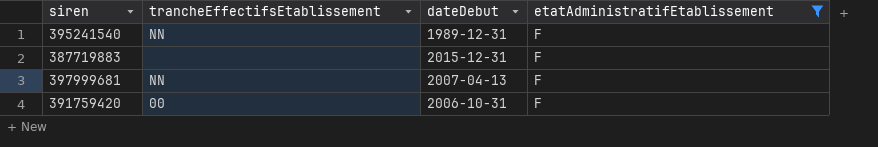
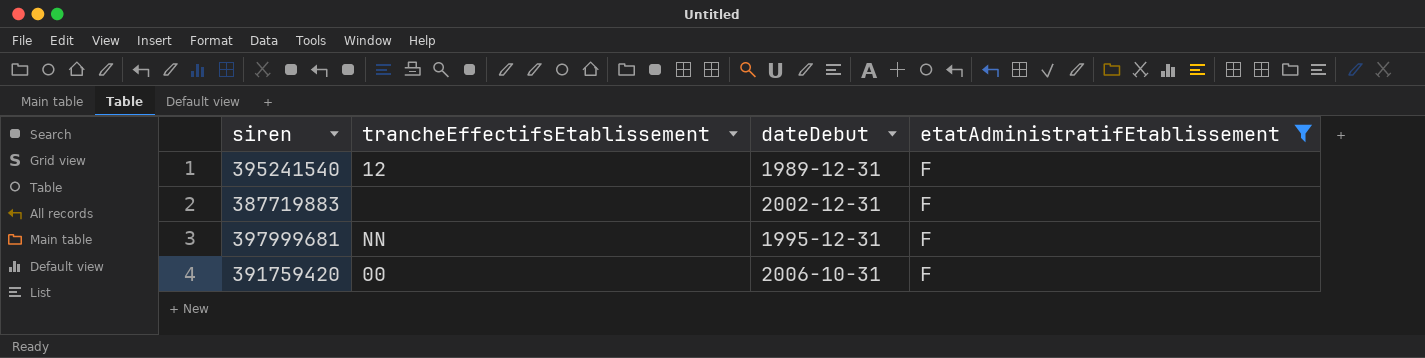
395241540 | trancheEffectifsEtablissement: NN -> 12
387719883 | dateDebut: 2015-12-31 -> 2002-12-31
397999681 | dateDebut: 2007-04-13 -> 1995-12-31

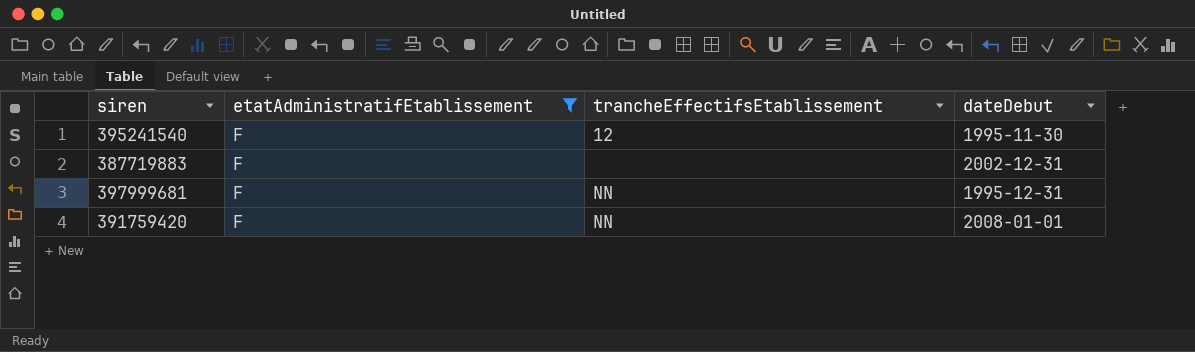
column etatAdministratifEtablissement | position: 4 -> 2
395241540 | dateDebut: 1989-12-31 -> 1995-11-30
391759420 | trancheEffectifsEtablissement: 00 -> NN
391759420 | dateDebut: 2006-10-31 -> 2008-01-01

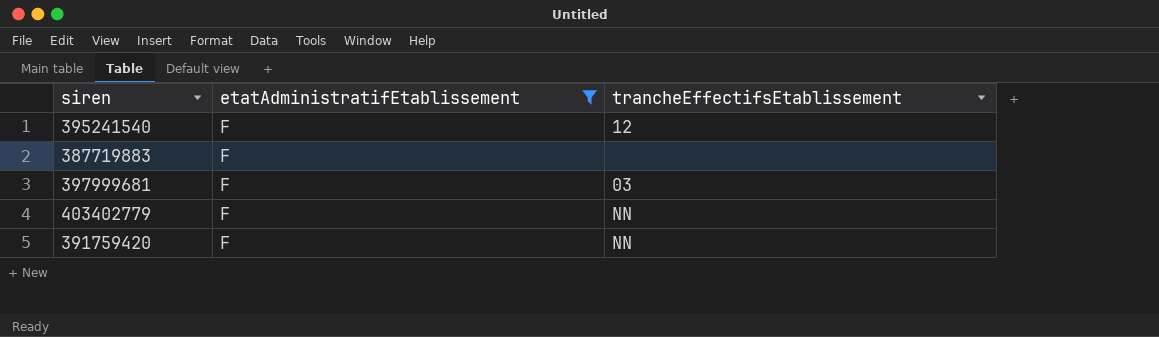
column dateDebut | position: 4 -> none
397999681 | trancheEffectifsEtablissement: NN -> 03
row 403402779: none -> F | NN

